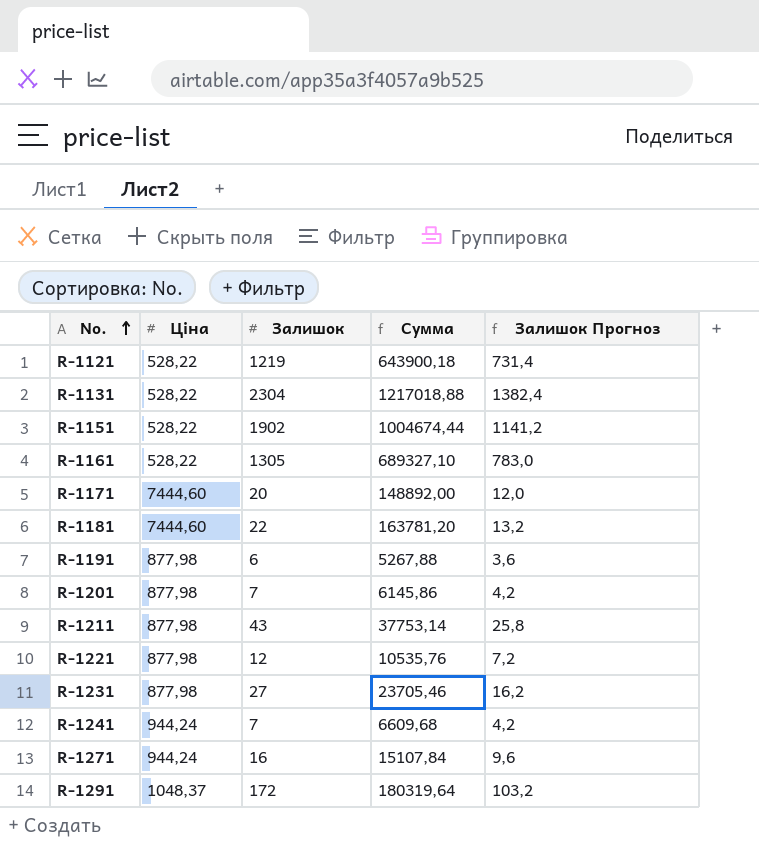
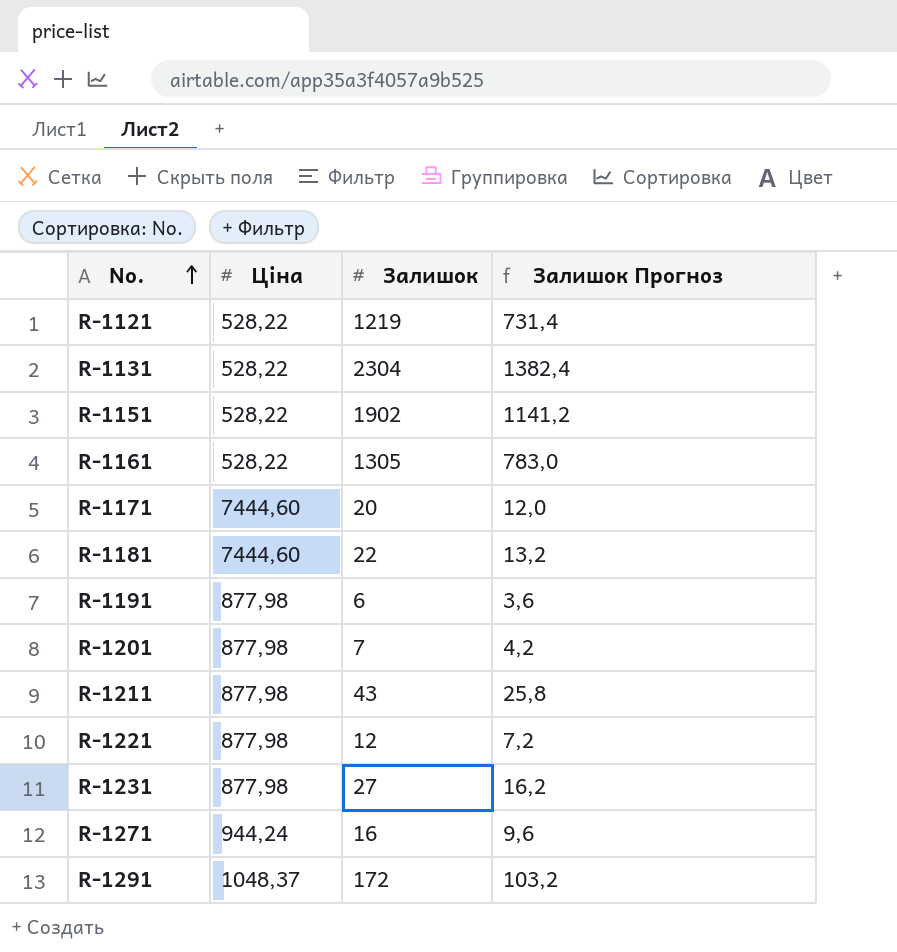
column Сумма | formula: [Ціна] * [Залишок] -> none
row R-1241: 944,24 | 7 | 6609,68 | 4,2 -> none

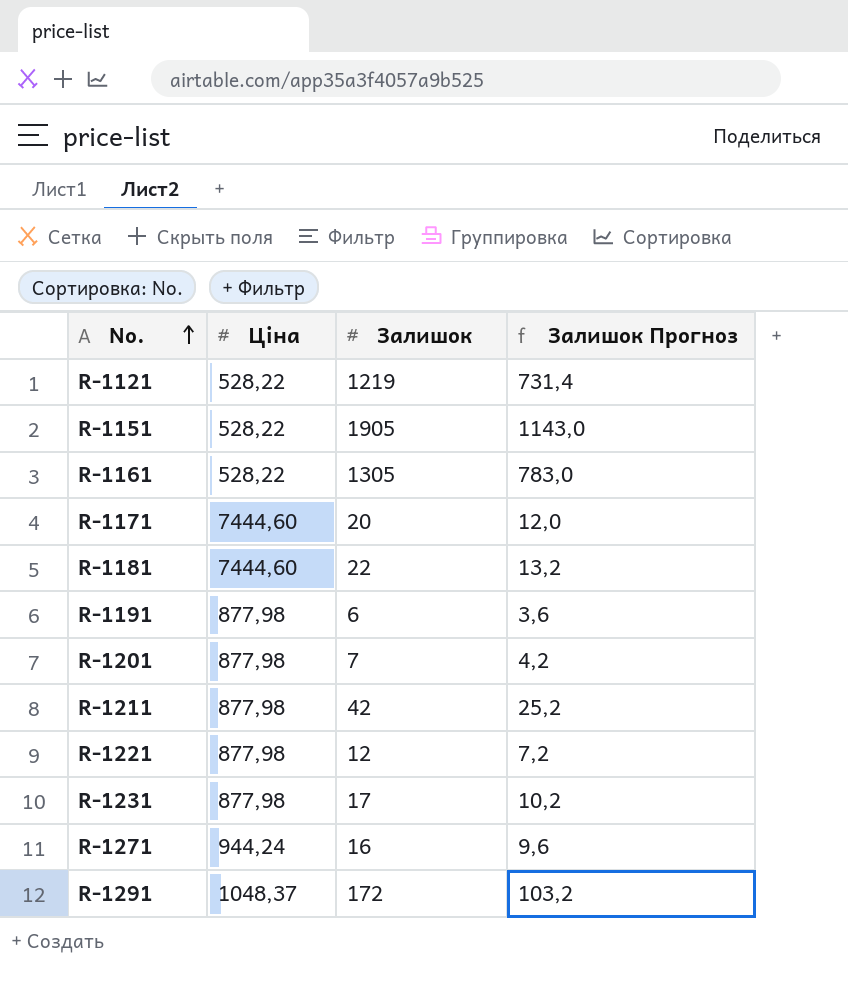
row R-1131: 528,22 | 2304 | 1382,4 -> none
R-1151 | Залишок: 1902 -> 1905
R-1151 | Залишок Прогноз: 1141,2 -> 1143,0
R-1211 | Залишок: 43 -> 42
R-1211 | Залишок Прогноз: 25,8 -> 25,2
R-1231 | Залишок: 27 -> 17
R-1231 | Залишок Прогноз: 16,2 -> 10,2

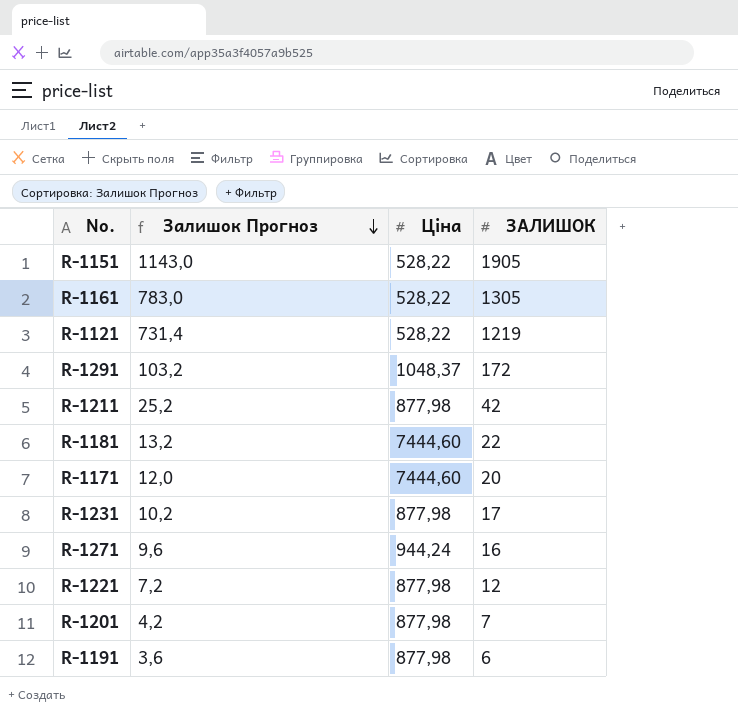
row order: No. ascending -> Залишок Прогноз descending
column Залишок Прогноз | position: 4 -> 2
column name: Залишок -> ЗАЛИШОК

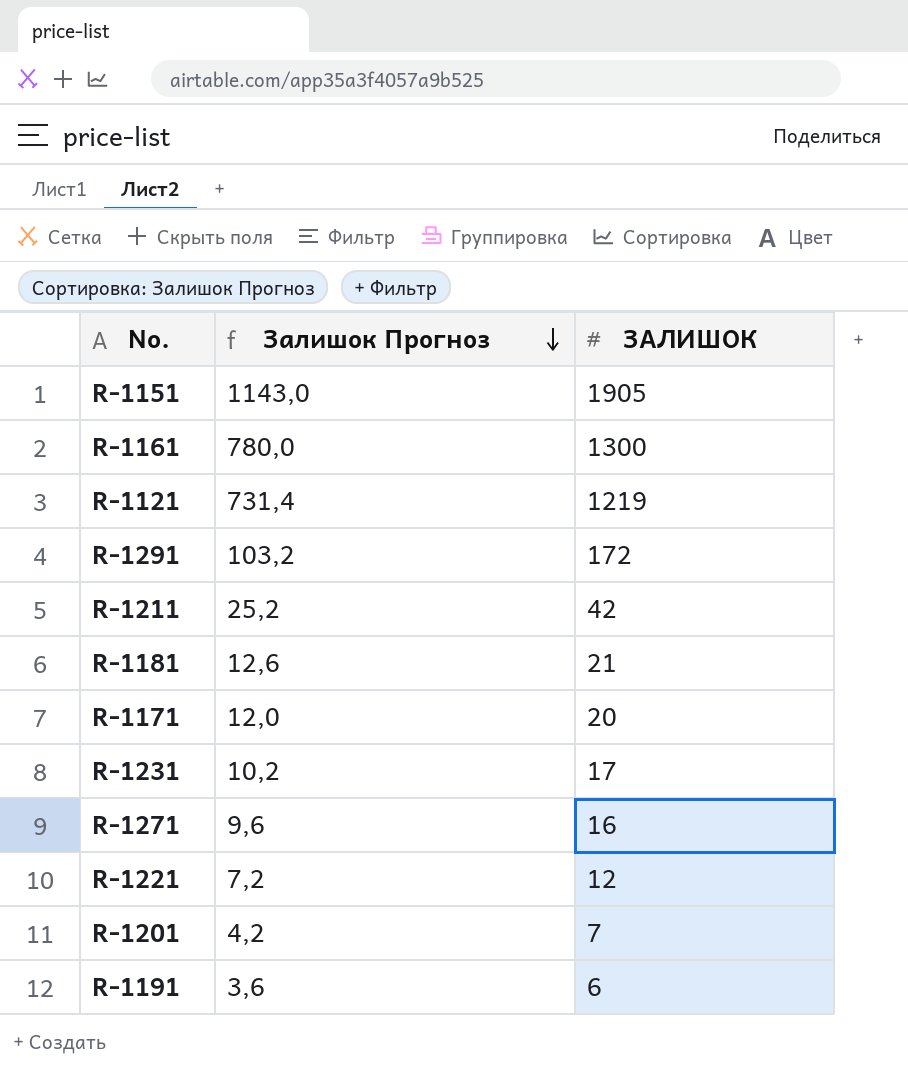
column Ціна | position: 3 -> none
R-1161 | Залишок Прогноз: 783,0 -> 780,0
R-1161 | ЗАЛИШОК: 1305 -> 1300
R-1181 | Залишок Прогноз: 13,2 -> 12,6
R-1181 | ЗАЛИШОК: 22 -> 21

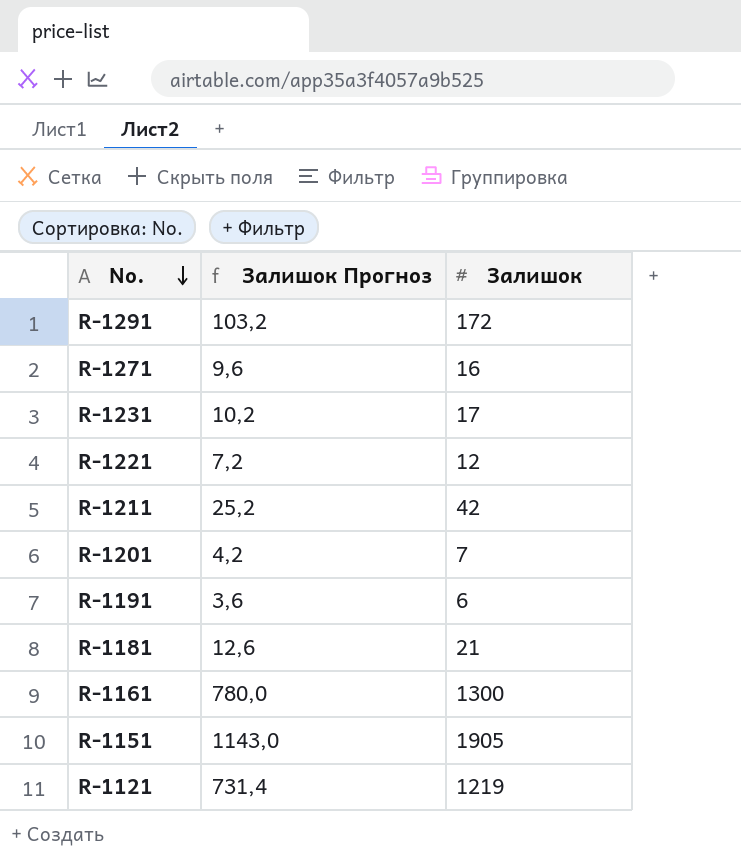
row order: Залишок Прогноз descending -> No. descending
column name: ЗАЛИШОК -> Залишок
row R-1171: 12,0 | 20 -> none

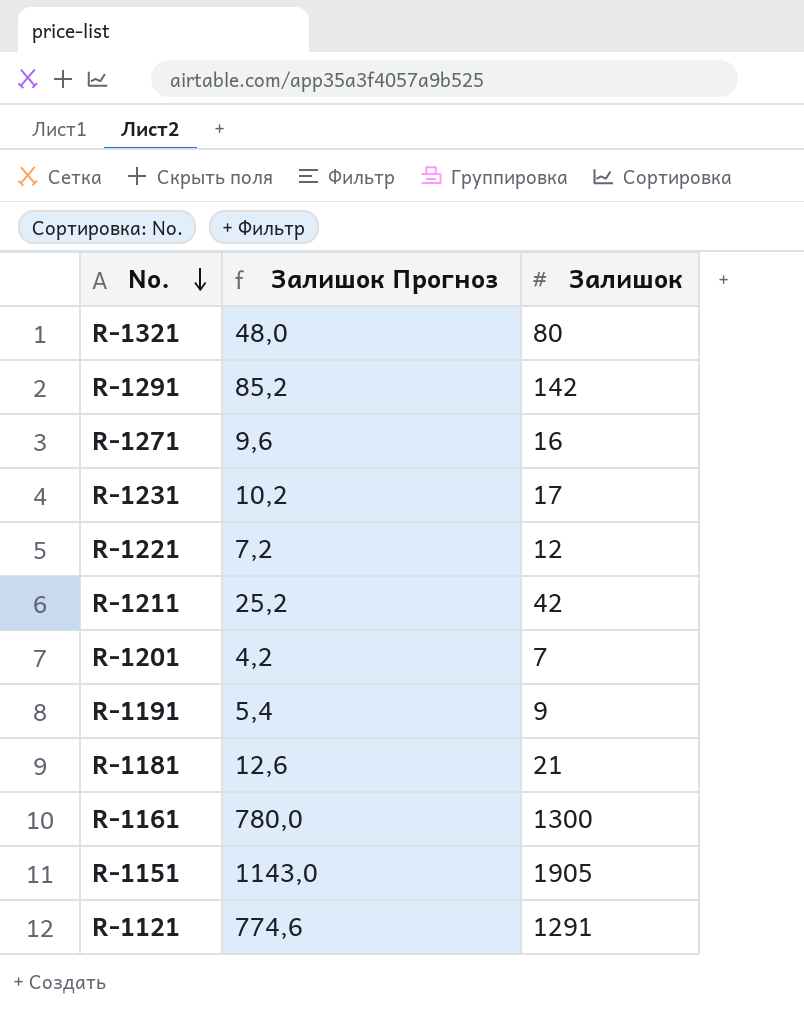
row R-1321: none -> 48,0 | 80
R-1291 | Залишок Прогноз: 103,2 -> 85,2
R-1291 | Залишок: 172 -> 142
R-1191 | Залишок Прогноз: 3,6 -> 5,4
R-1191 | Залишок: 6 -> 9
R-1121 | Залишок Прогноз: 731,4 -> 774,6
R-1121 | Залишок: 1219 -> 1291

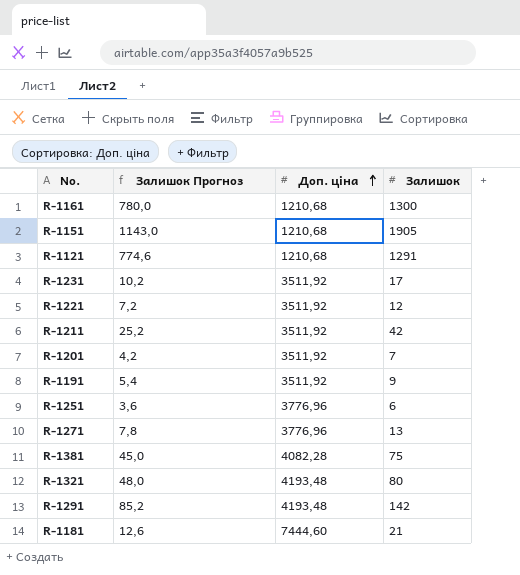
row order: No. descending -> Доп. ціна ascending
column Доп. ціна | position: none -> 3
row R-1251: none -> 3,6 | 3776,96 | 6
R-1271 | Залишок Прогноз: 9,6 -> 7,8
R-1271 | Залишок: 16 -> 13
row R-1381: none -> 45,0 | 4082,28 | 75

